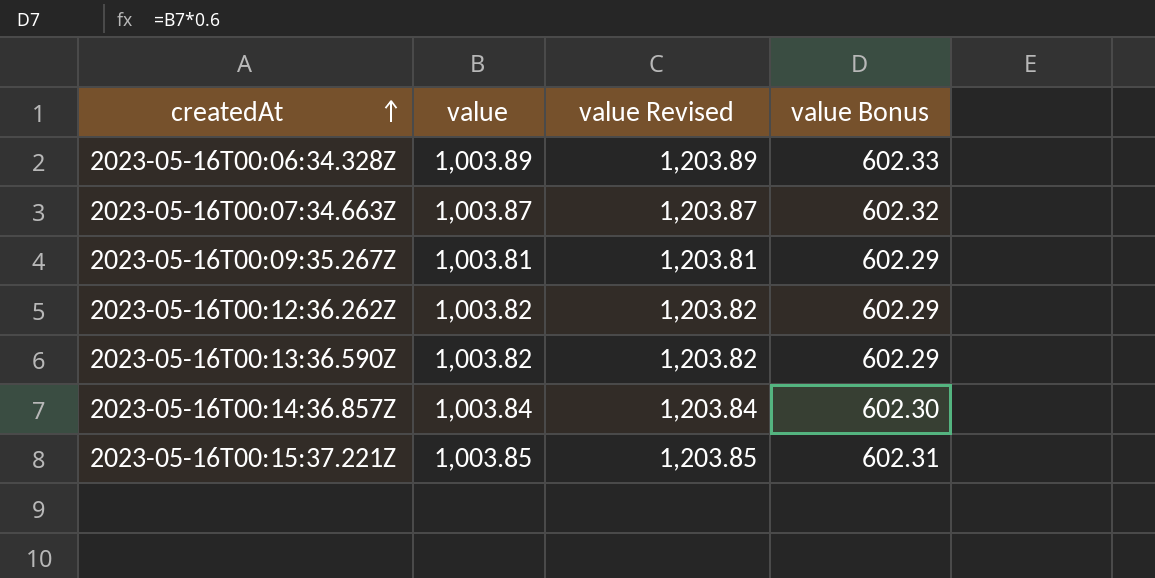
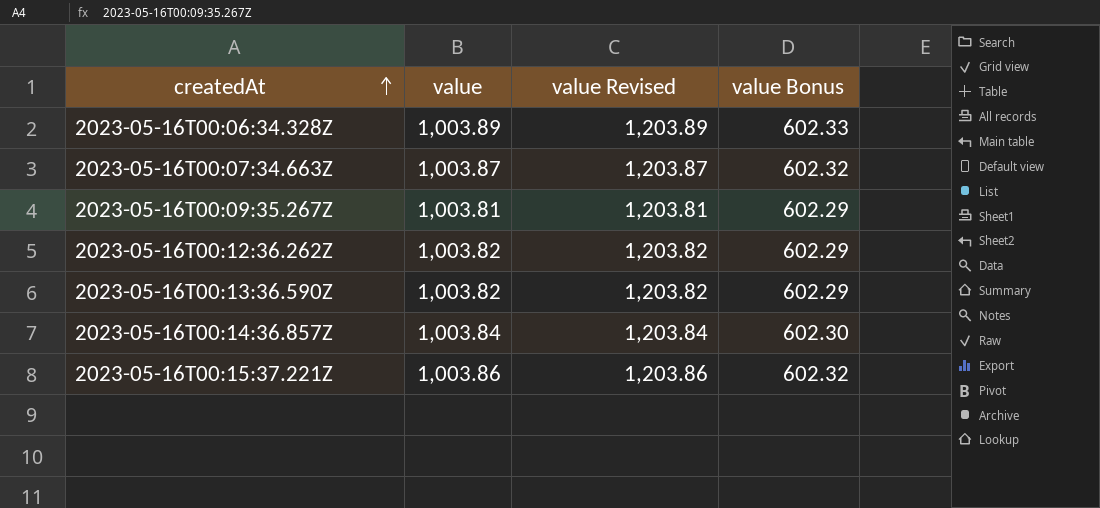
2023-05-16T00:15:37.221Z | value: 1,003.85 -> 1,003.86
2023-05-16T00:15:37.221Z | value Revised: 1,203.85 -> 1,203.86
2023-05-16T00:15:37.221Z | value Bonus: 602.31 -> 602.32

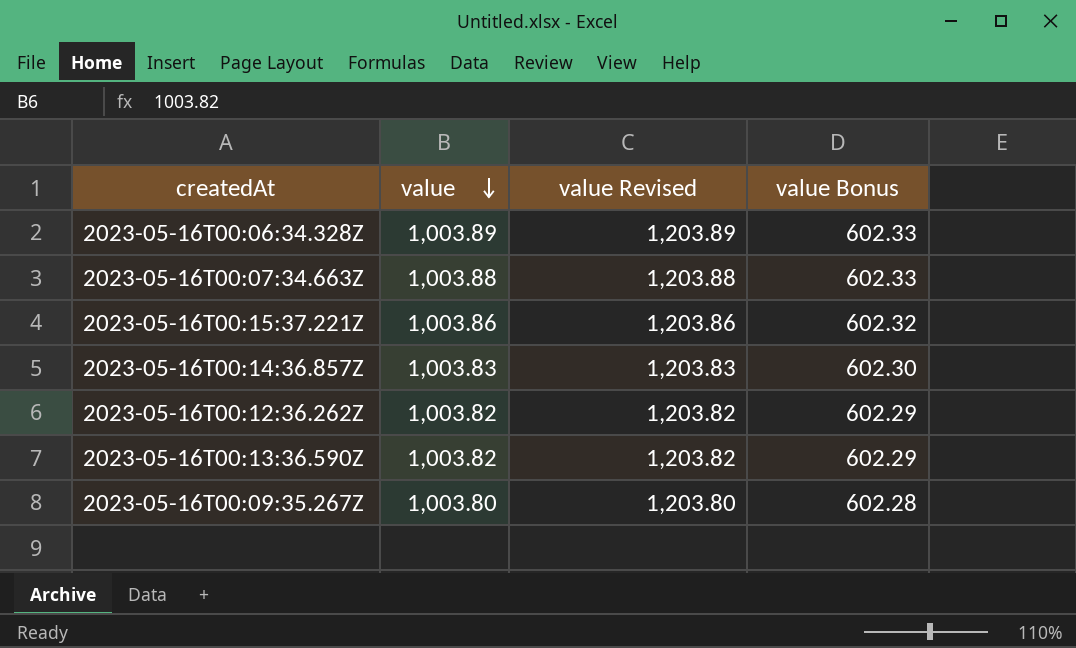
row order: createdAt ascending -> value descending
2023-05-16T00:07:34.663Z | value: 1,003.87 -> 1,003.88
2023-05-16T00:07:34.663Z | value Revised: 1,203.87 -> 1,203.88
2023-05-16T00:07:34.663Z | value Bonus: 602.32 -> 602.33
2023-05-16T00:14:36.857Z | value: 1,003.84 -> 1,003.83
2023-05-16T00:14:36.857Z | value Revised: 1,203.84 -> 1,203.83
2023-05-16T00:09:35.267Z | value: 1,003.81 -> 1,003.80
2023-05-16T00:09:35.267Z | value Revised: 1,203.81 -> 1,203.80
2023-05-16T00:09:35.267Z | value Bonus: 602.29 -> 602.28

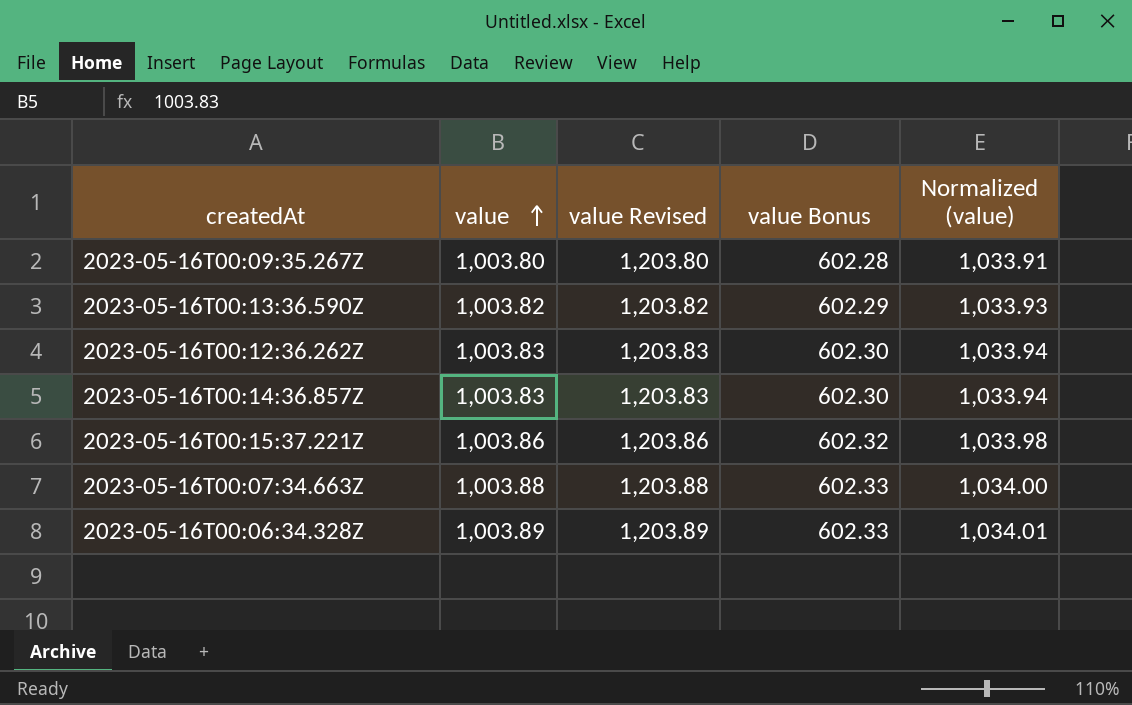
row order: value descending -> value ascending
column Normalized (value) | formula: none -> [value] * 1.03
2023-05-16T00:12:36.262Z | value: 1,003.82 -> 1,003.83
2023-05-16T00:12:36.262Z | value Revised: 1,203.82 -> 1,203.83
2023-05-16T00:12:36.262Z | value Bonus: 602.29 -> 602.30

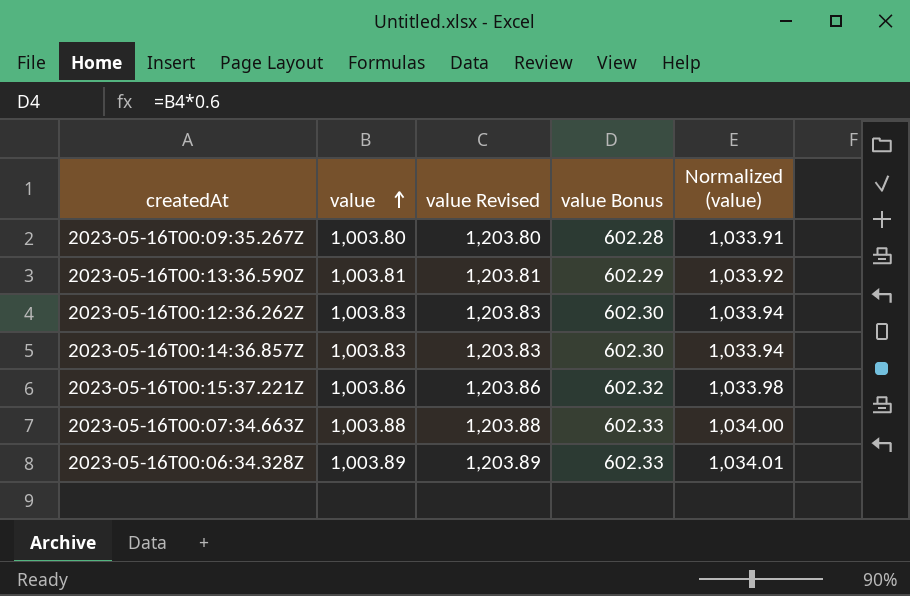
2023-05-16T00:13:36.590Z | value: 1,003.82 -> 1,003.81
2023-05-16T00:13:36.590Z | value Revised: 1,203.82 -> 1,203.81
2023-05-16T00:13:36.590Z | Normalized (value): 1,033.93 -> 1,033.92

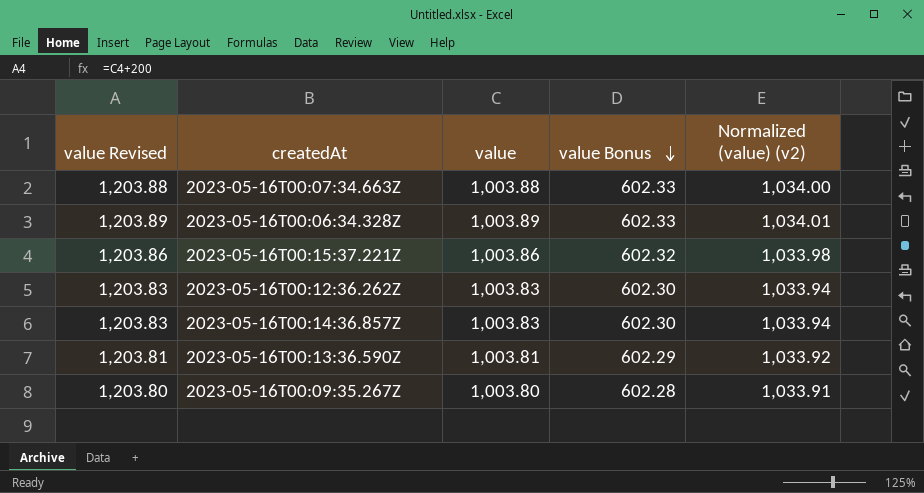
row order: value ascending -> value Bonus descending
column value Revised | position: 3 -> 1
column name: Normalized (value) -> Normalized (value) (v2)

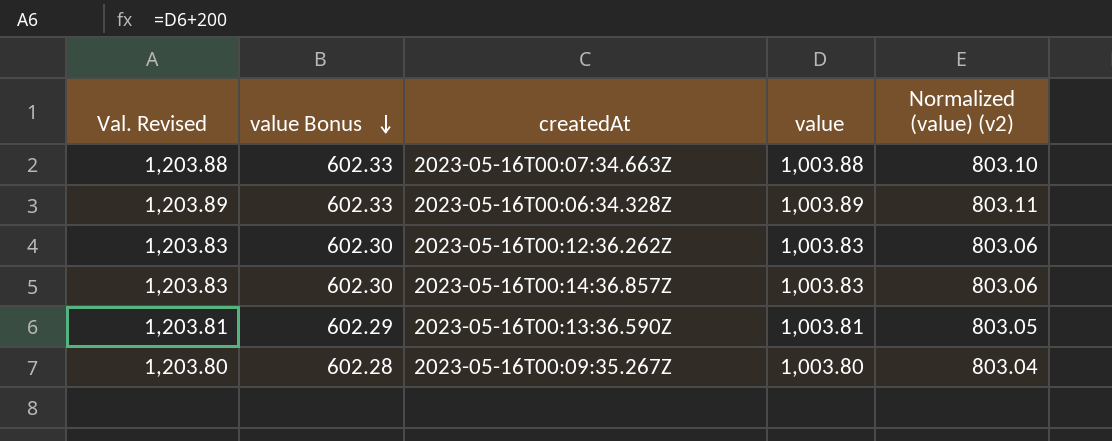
column name: value Revised -> Val. Revised
column value Bonus | position: 4 -> 2
column Normalized (value) (v2) | formula: [value] * 1.03 -> [value] * 0.8
row 2023-05-16T00:15:37.221Z: 1,203.86 | 1,003.86 | 602.32 | 1,033.98 -> none

